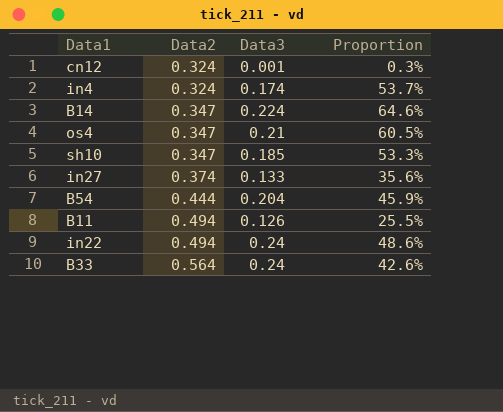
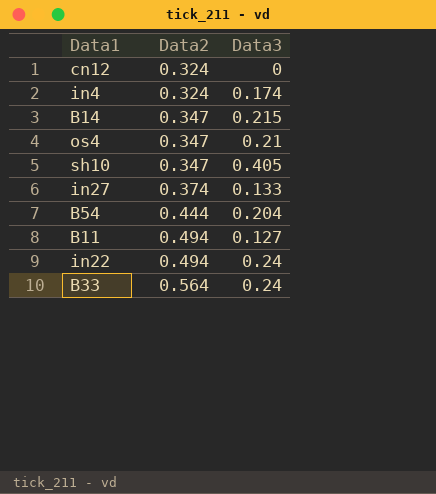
column Proportion | formula: [Data3] / [Data2] -> none
cn12 | Data3: 0.001 -> 0
B14 | Data3: 0.224 -> 0.215
sh10 | Data3: 0.185 -> 0.405
B11 | Data3: 0.126 -> 0.127

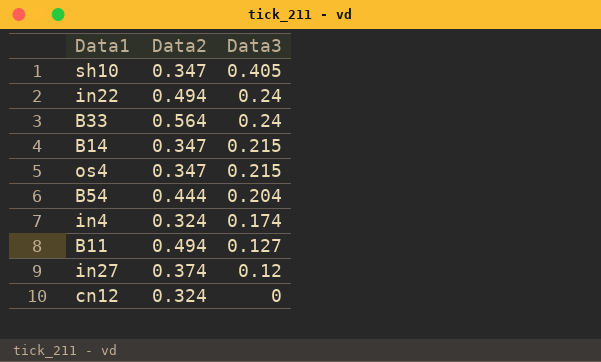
row order: Data2 ascending -> Data3 descending
os4 | Data3: 0.21 -> 0.215
in27 | Data3: 0.133 -> 0.12

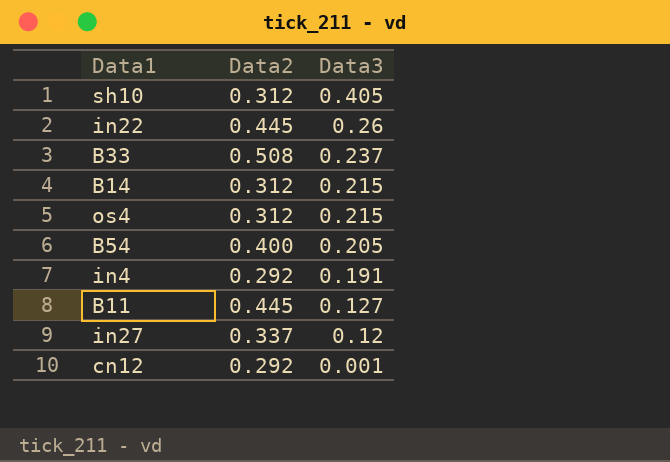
sh10 | Data2: 0.347 -> 0.312
in22 | Data2: 0.494 -> 0.445
in22 | Data3: 0.24 -> 0.26
B33 | Data2: 0.564 -> 0.508
B33 | Data3: 0.24 -> 0.237
B14 | Data2: 0.347 -> 0.312
os4 | Data2: 0.347 -> 0.312
B54 | Data2: 0.444 -> 0.400
B54 | Data3: 0.204 -> 0.205
in4 | Data2: 0.324 -> 0.292
in4 | Data3: 0.174 -> 0.191
B11 | Data2: 0.494 -> 0.445
in27 | Data2: 0.374 -> 0.337
cn12 | Data2: 0.324 -> 0.292
cn12 | Data3: 0 -> 0.001

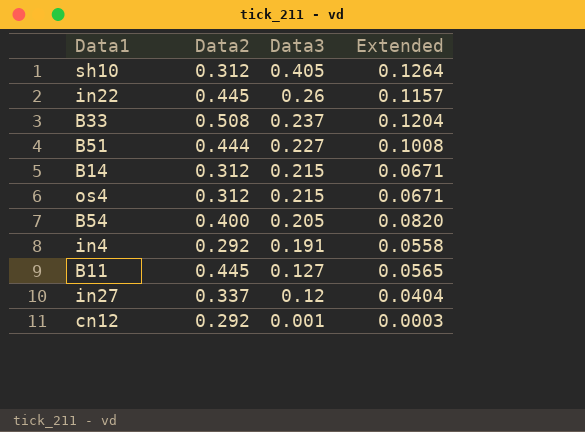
column Extended | formula: none -> [Data2] * [Data3]
row B51: none -> 0.444 | 0.227 | 0.1008

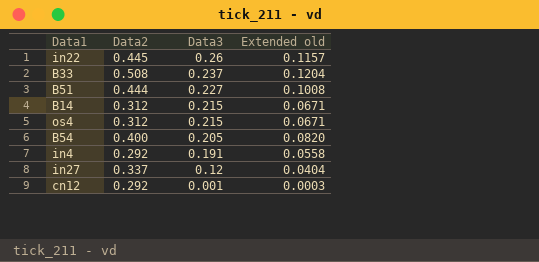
column name: Extended -> Extended old
row sh10: 0.312 | 0.405 | 0.1264 -> none
row B11: 0.445 | 0.127 | 0.0565 -> none

